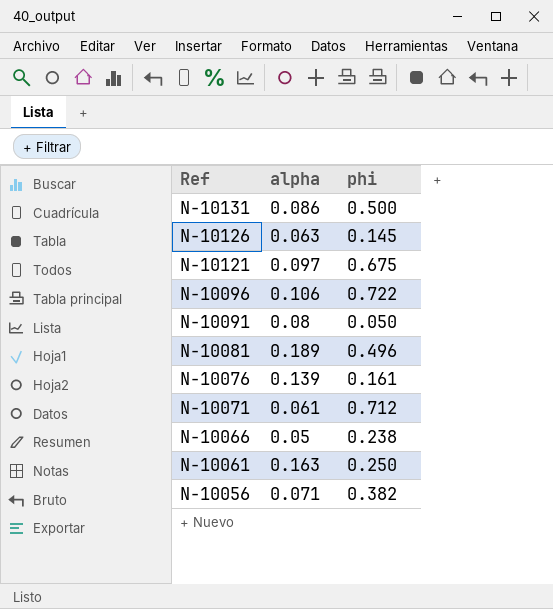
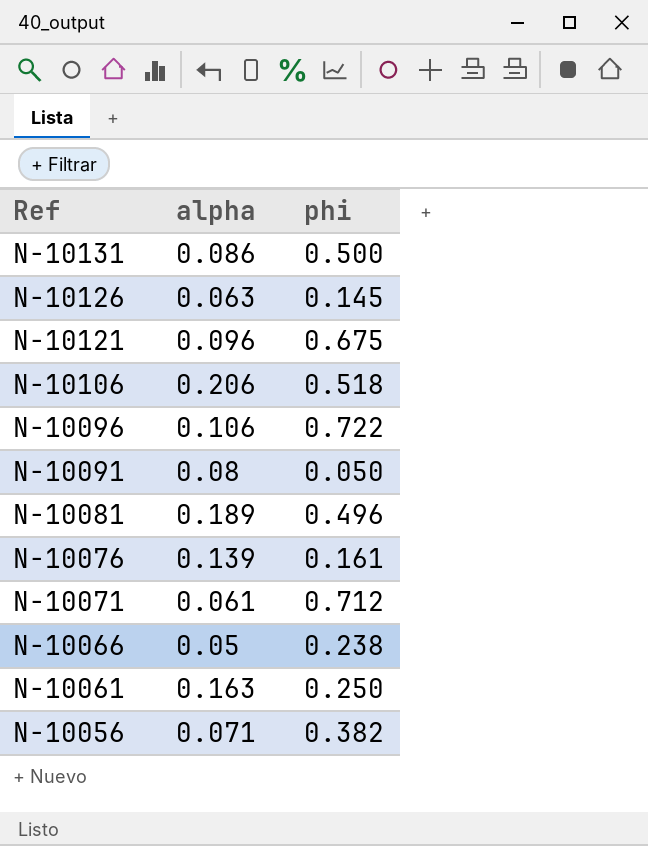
N-10121 | alpha: 0.097 -> 0.096
row N-10106: none -> 0.206 | 0.518

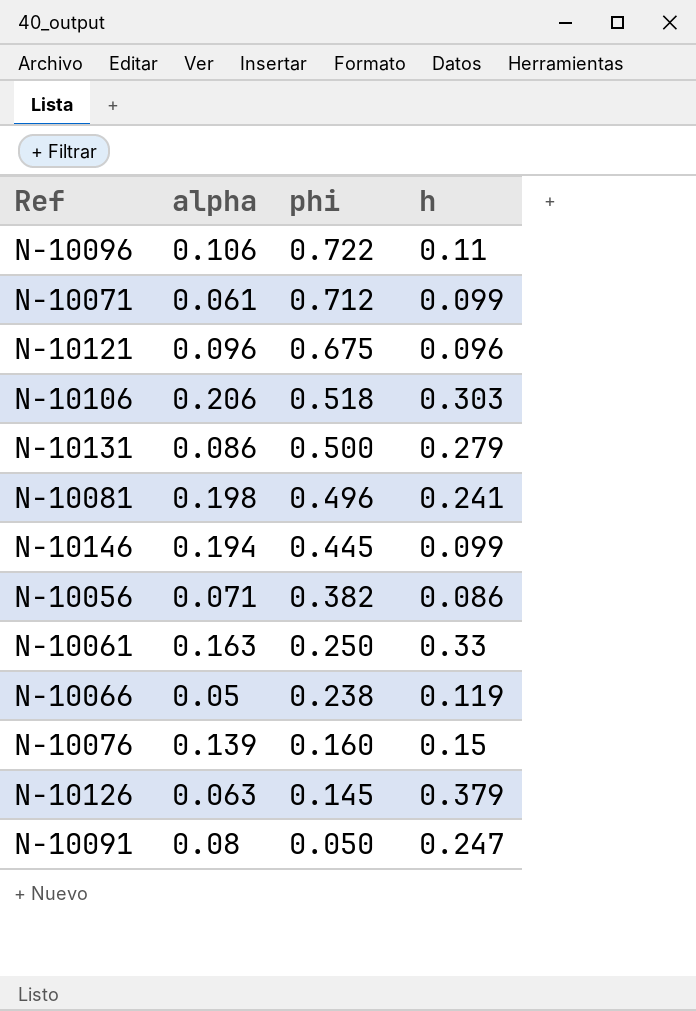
row order: Ref descending -> phi descending
column h | position: none -> 4
N-10081 | alpha: 0.189 -> 0.198
row N-10146: none -> 0.194 | 0.445 | 0.099
N-10076 | phi: 0.161 -> 0.160

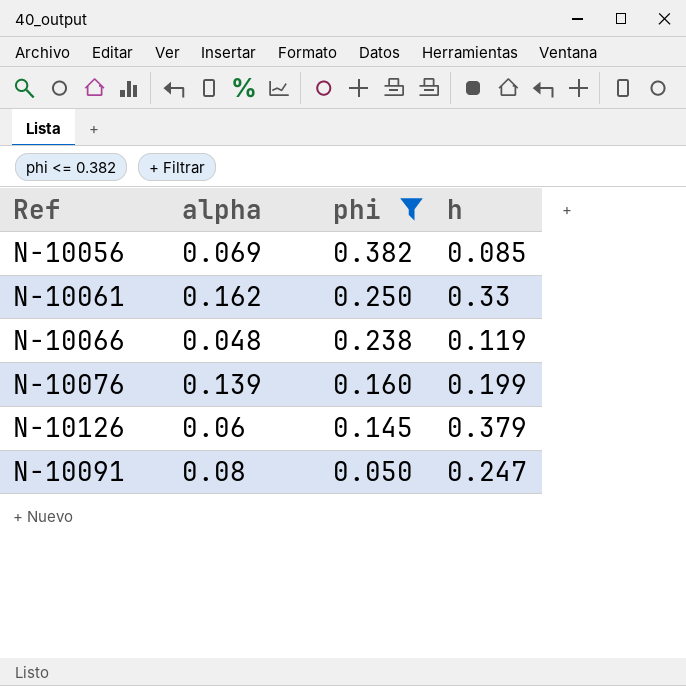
filter: none -> phi <= 0.382
N-10056 | alpha: 0.071 -> 0.069
N-10056 | h: 0.086 -> 0.085
N-10061 | alpha: 0.163 -> 0.162
N-10066 | alpha: 0.05 -> 0.048
N-10076 | h: 0.15 -> 0.199
N-10126 | alpha: 0.063 -> 0.06

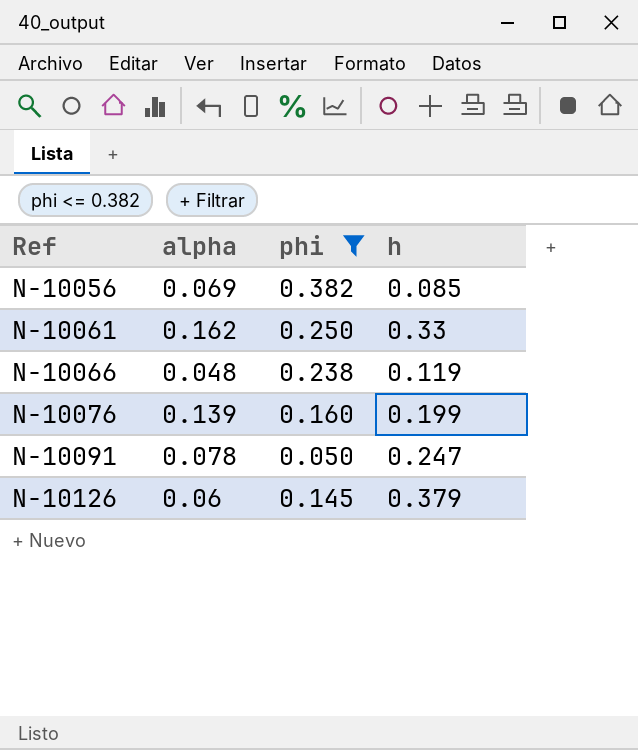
row order: phi descending -> Ref ascending
N-10091 | alpha: 0.08 -> 0.078

